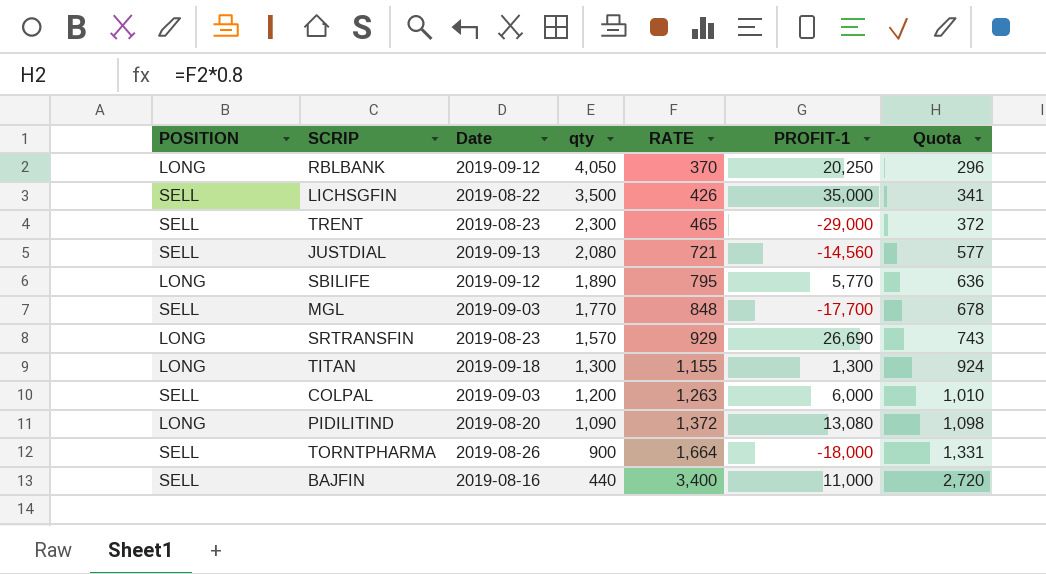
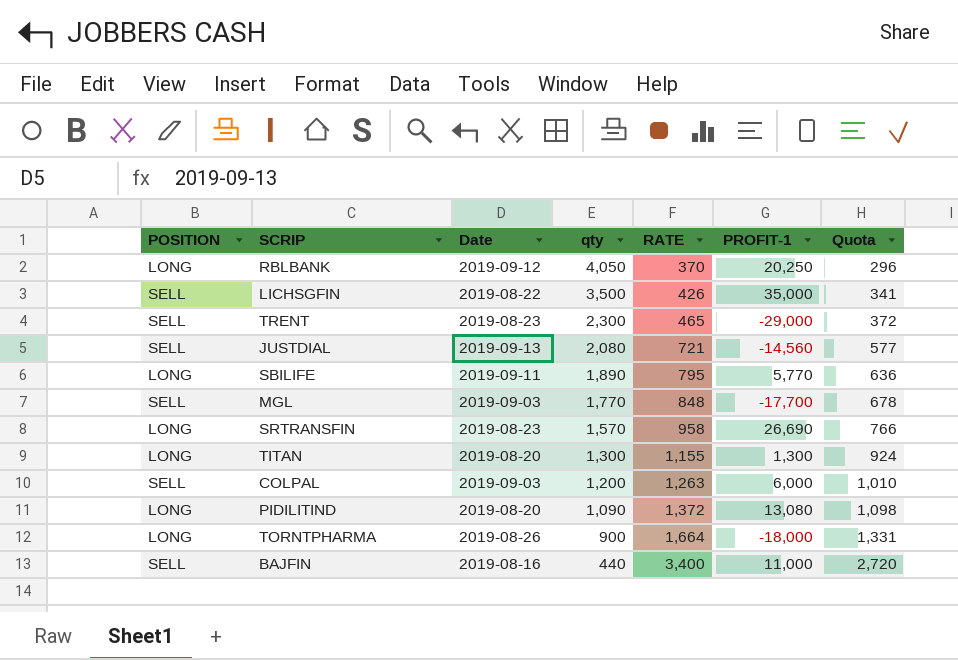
SBILIFE | Date: 2019-09-12 -> 2019-09-11
SRTRANSFIN | RATE: 929 -> 958
SRTRANSFIN | Quota: 743 -> 766
TITAN | Date: 2019-09-18 -> 2019-08-20
TORNTPHARMA | POSITION: SELL -> LONG

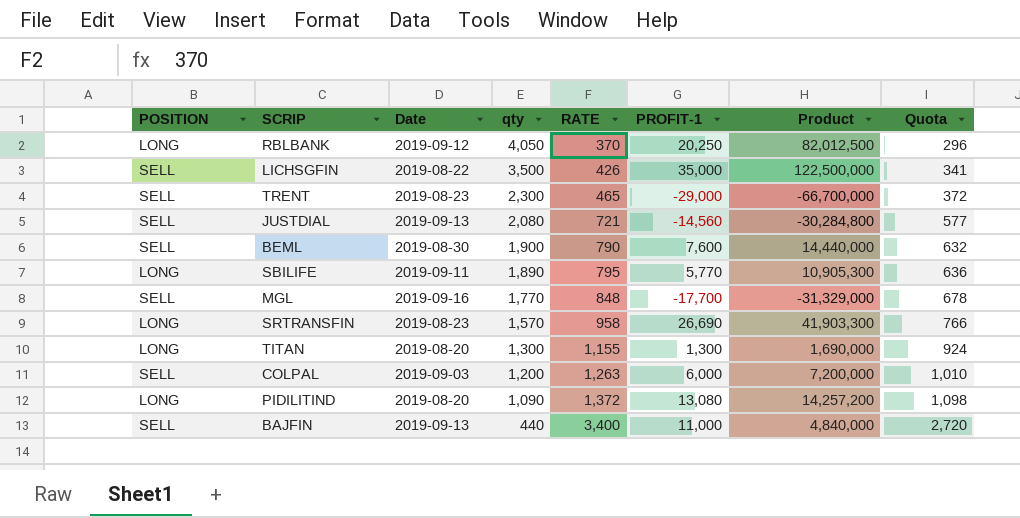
column Product | formula: none -> [qty] * [PROFIT-1]
row TORNTPHARMA: LONG | 2019-08-26 | 900 | 1,664 | -18,000 | 1,331 -> none
row BEML: none -> SELL | 2019-08-30 | 1,900 | 790 | 7,600 | 14,440,000 | 632
MGL | Date: 2019-09-03 -> 2019-09-16
BAJFIN | Date: 2019-08-16 -> 2019-09-13

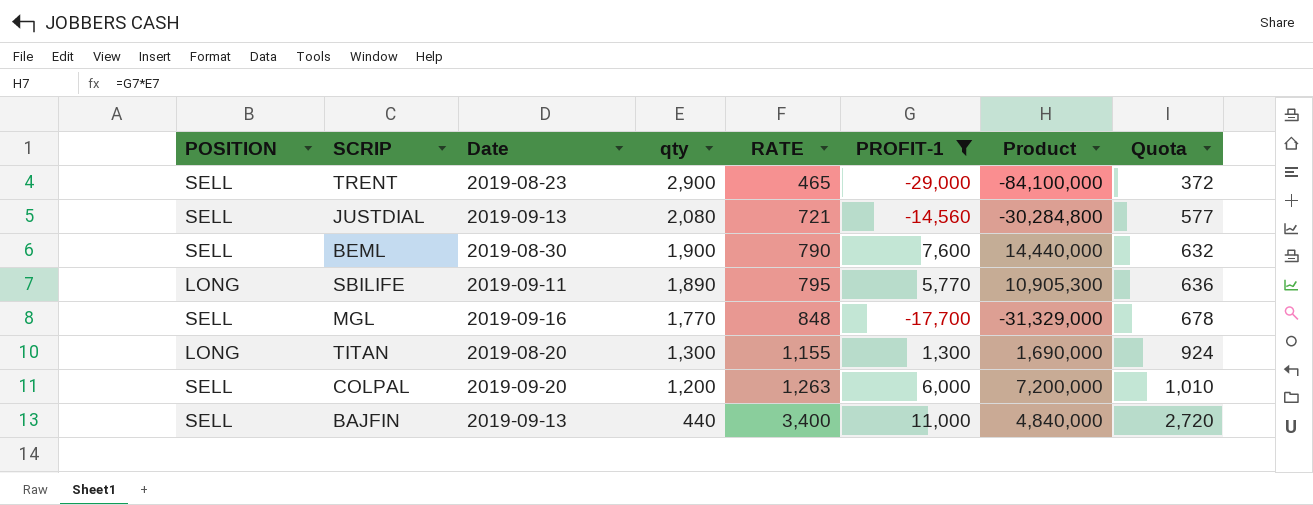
filter: none -> PROFIT-1 <= 11,000
TRENT | qty: 2,300 -> 2,900
TRENT | Product: -66,700,000 -> -84,100,000
COLPAL | Date: 2019-09-03 -> 2019-09-20

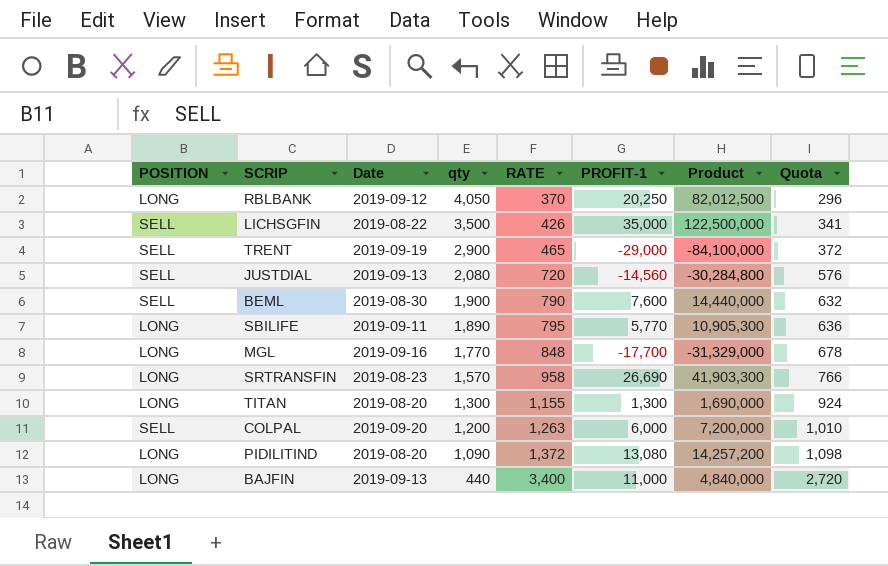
filter: PROFIT-1 <= 11,000 -> none
TRENT | Date: 2019-08-23 -> 2019-09-19
JUSTDIAL | RATE: 721 -> 720
JUSTDIAL | Quota: 577 -> 576
MGL | POSITION: SELL -> LONG
BAJFIN | POSITION: SELL -> LONG

